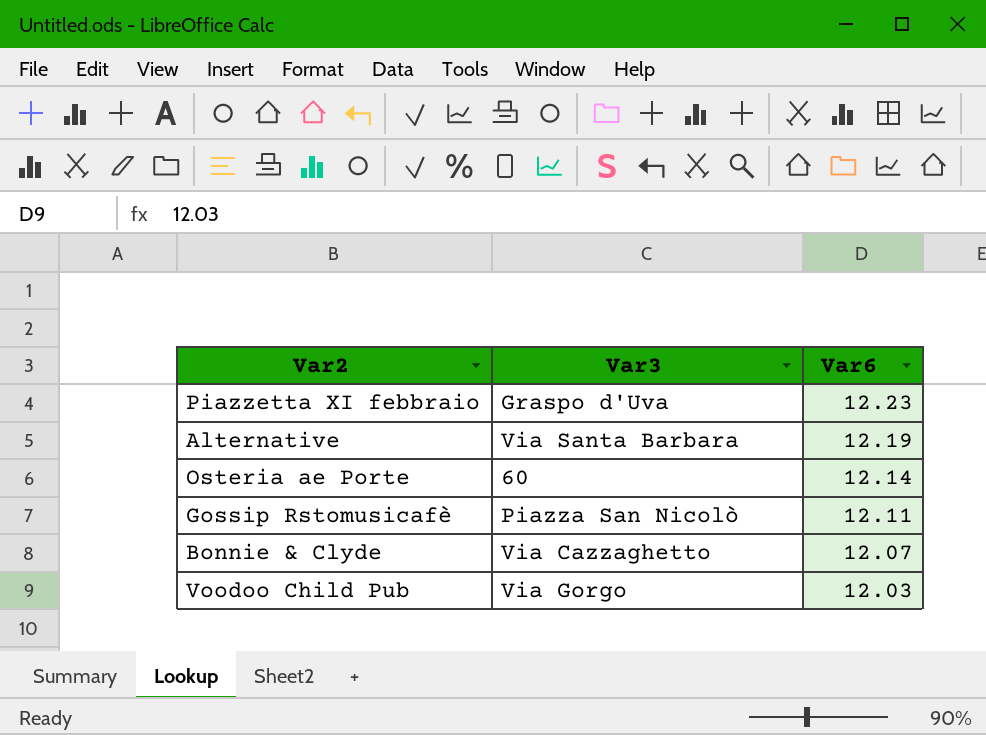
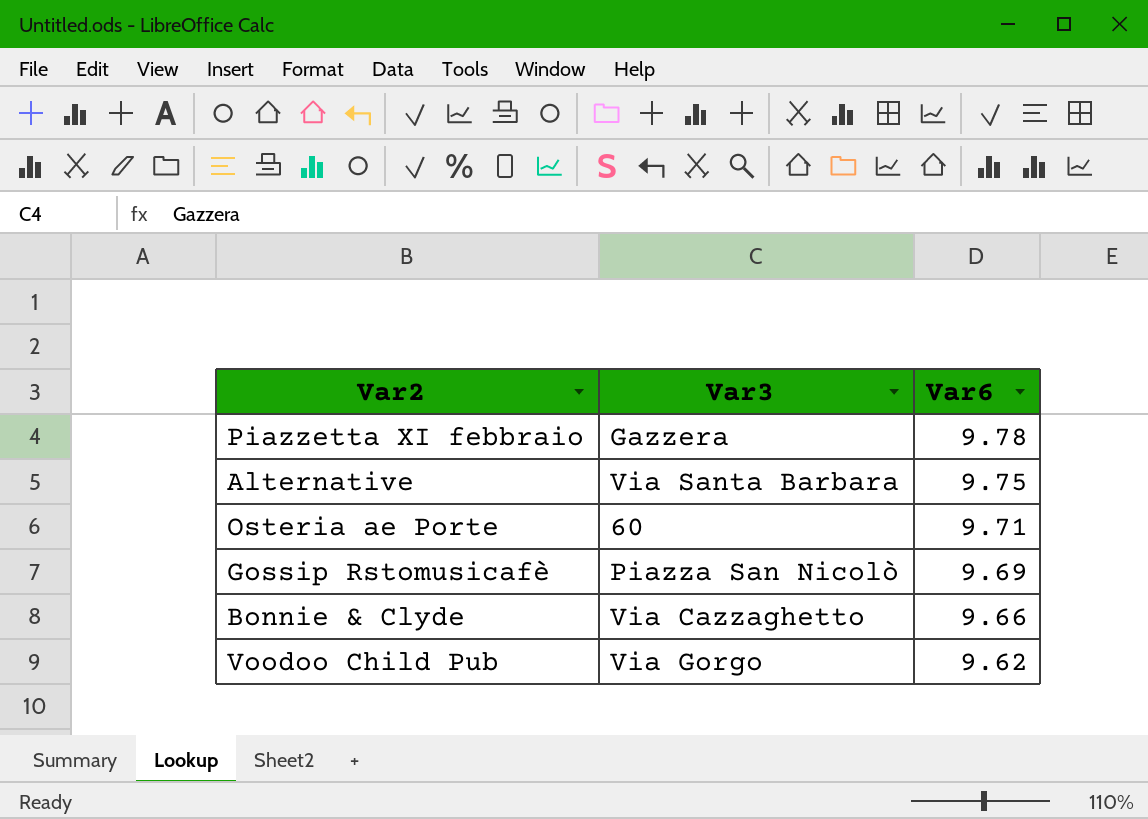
Piazzetta XI febbraio | Var3: Graspo d'Uva -> Gazzera
Piazzetta XI febbraio | Var6: 12.23 -> 9.78
Alternative | Var6: 12.19 -> 9.75
Osteria ae Porte | Var6: 12.14 -> 9.71
Gossip Rstomusicafè | Var6: 12.11 -> 9.69
Bonnie & Clyde | Var6: 12.07 -> 9.66
Voodoo Child Pub | Var6: 12.03 -> 9.62

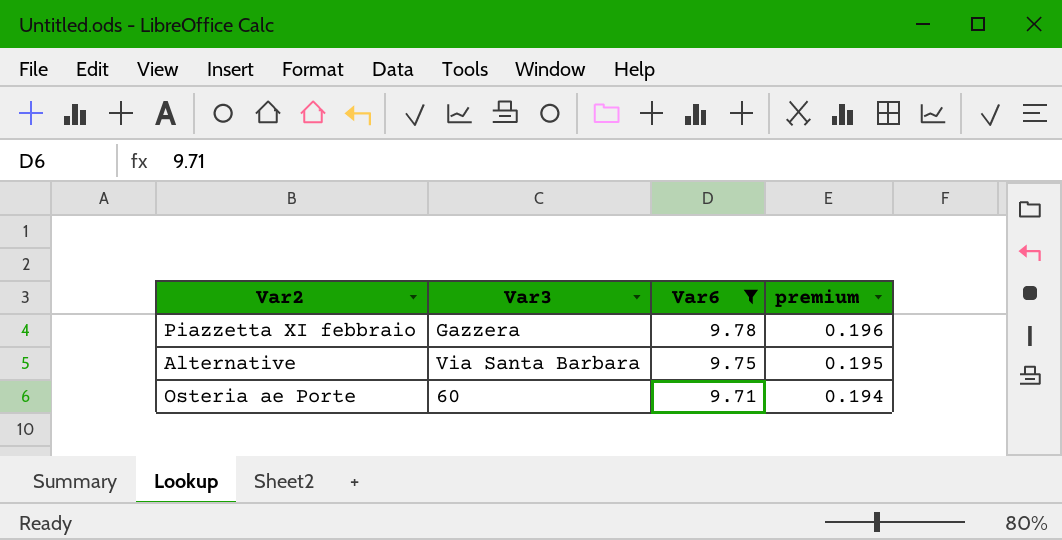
filter: none -> Var6 >= 9.71
column premium | formula: none -> [Var6] * 0.02

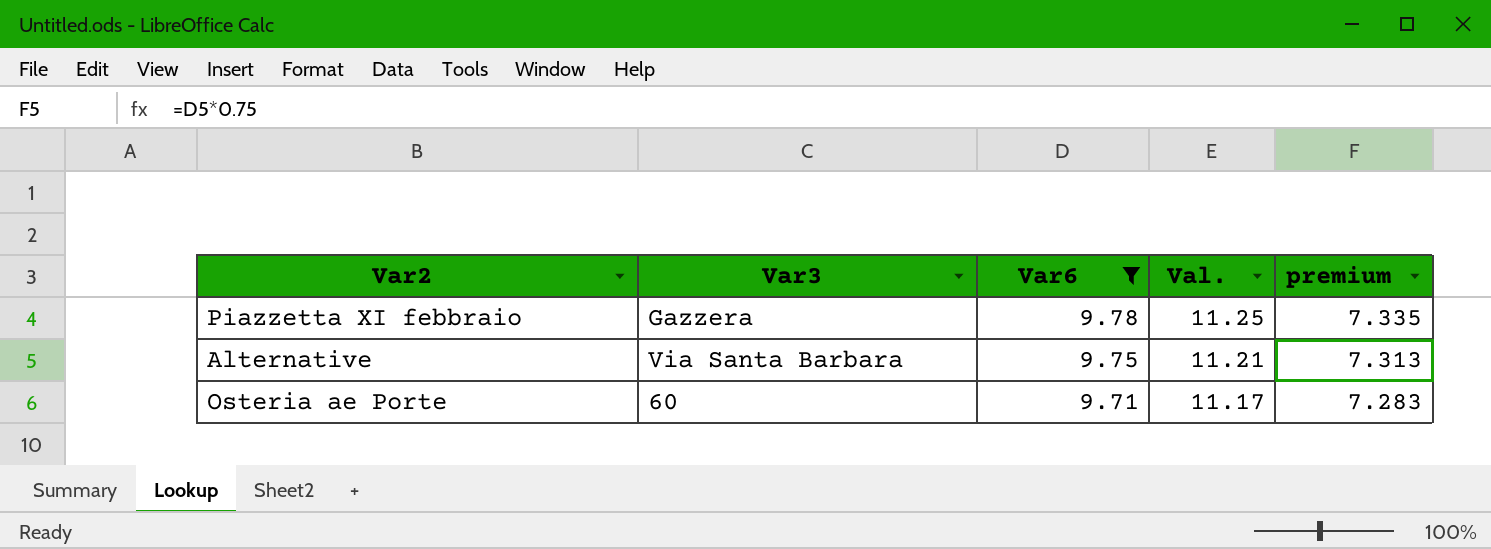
column Val. | formula: none -> [Var6] * 1.15
column premium | formula: [Var6] * 0.02 -> [Var6] * 0.75

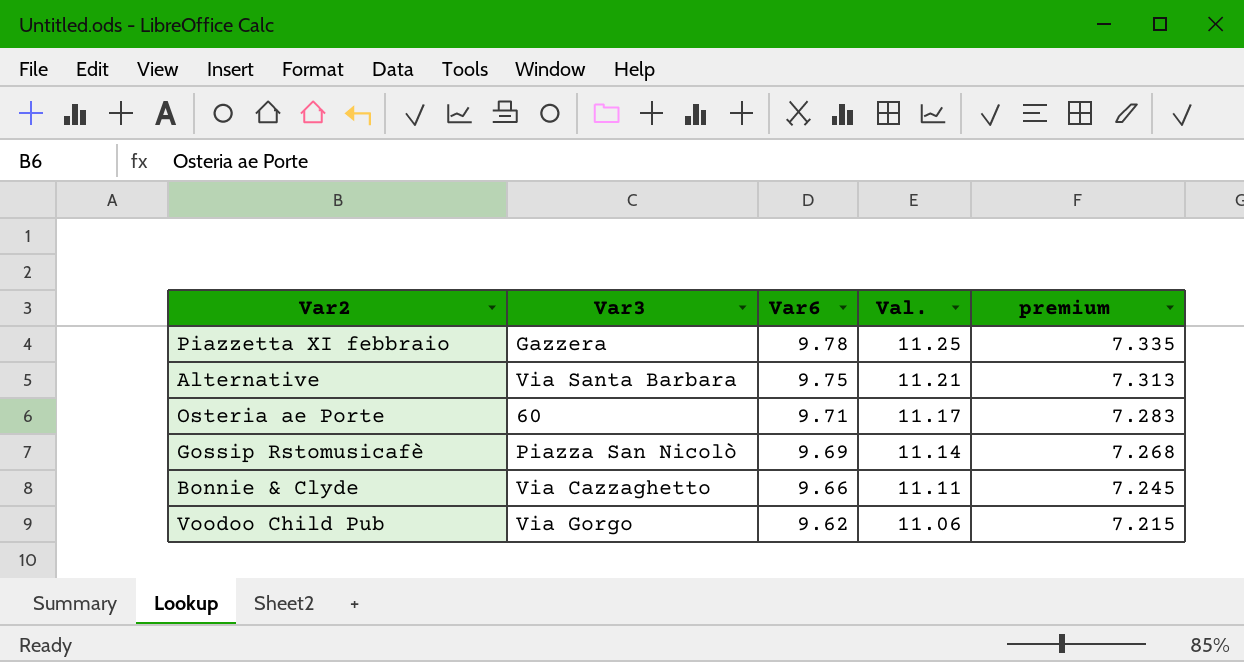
filter: Var6 >= 9.71 -> none

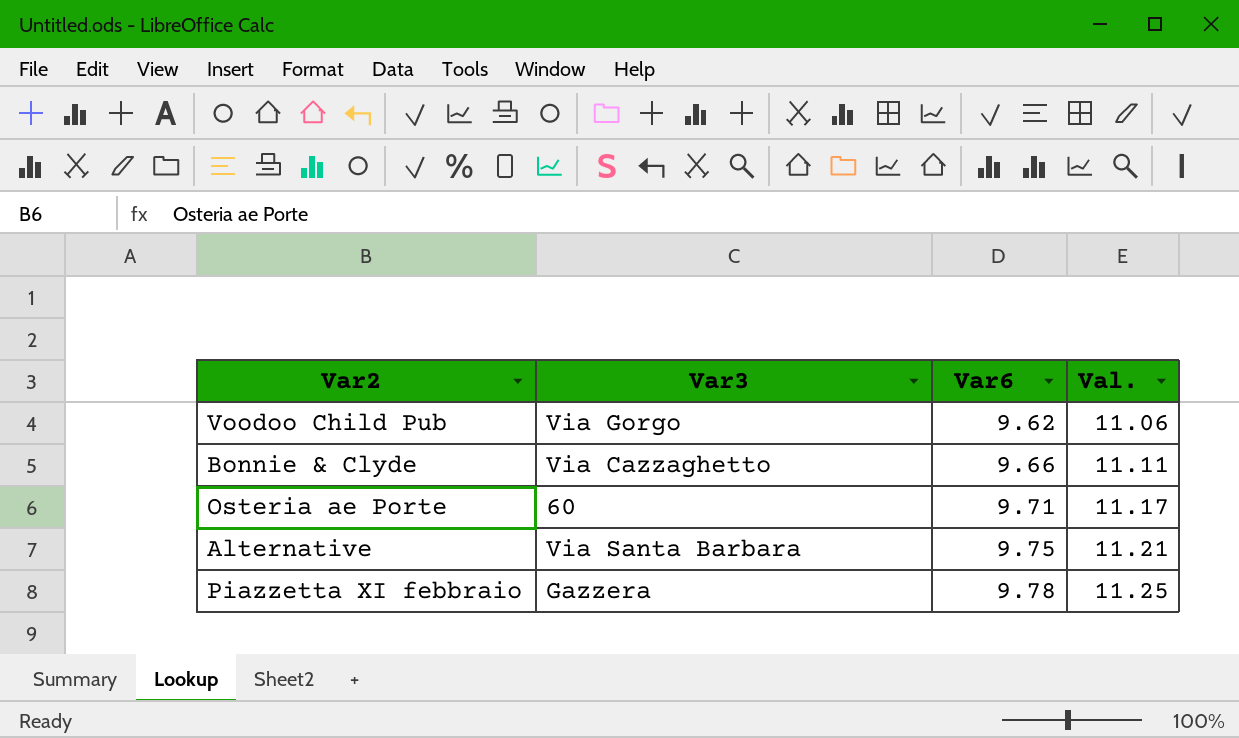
row order: Var6 descending -> Var6 ascending
column premium | formula: [Var6] * 0.75 -> none
row Gossip Rstomusicafè: Piazza San Nicolò | 9.69 | 11.14 | 7.268 -> none

